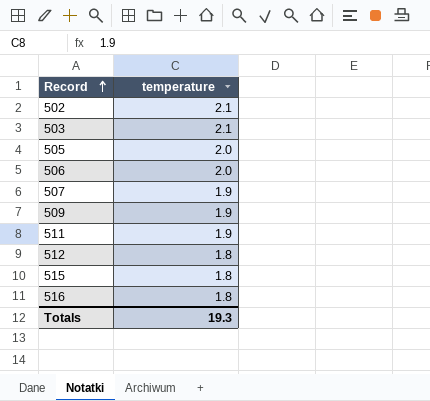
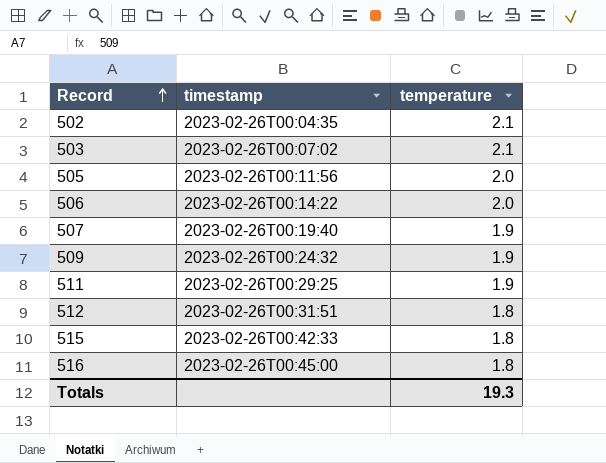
column timestamp | position: none -> 2

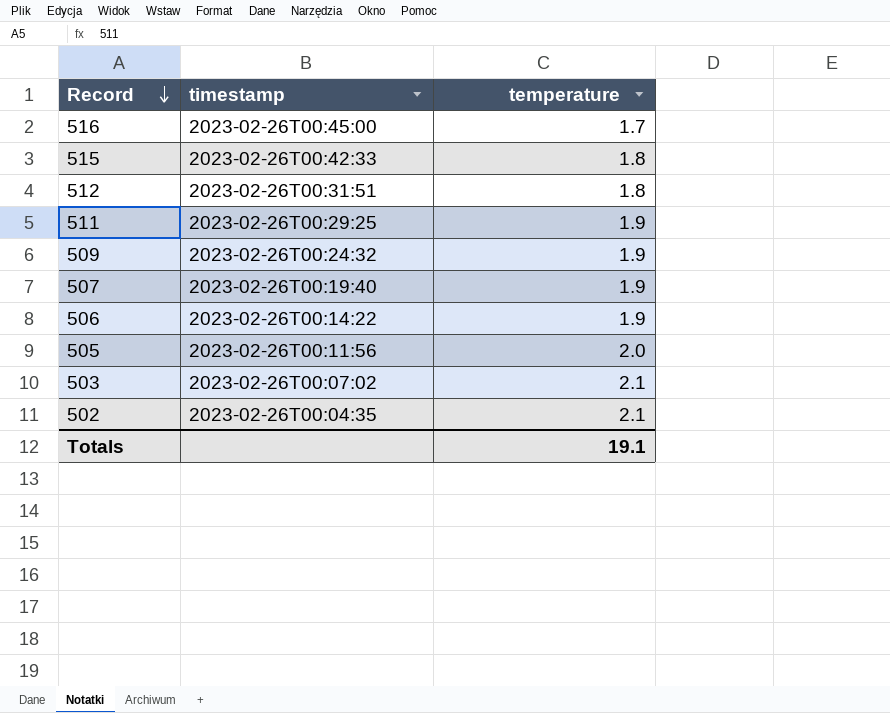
row order: Record ascending -> Record descending
516 | temperature: 1.8 -> 1.7
506 | temperature: 2.0 -> 1.9
Totals | temperature: 19.3 -> 19.1

